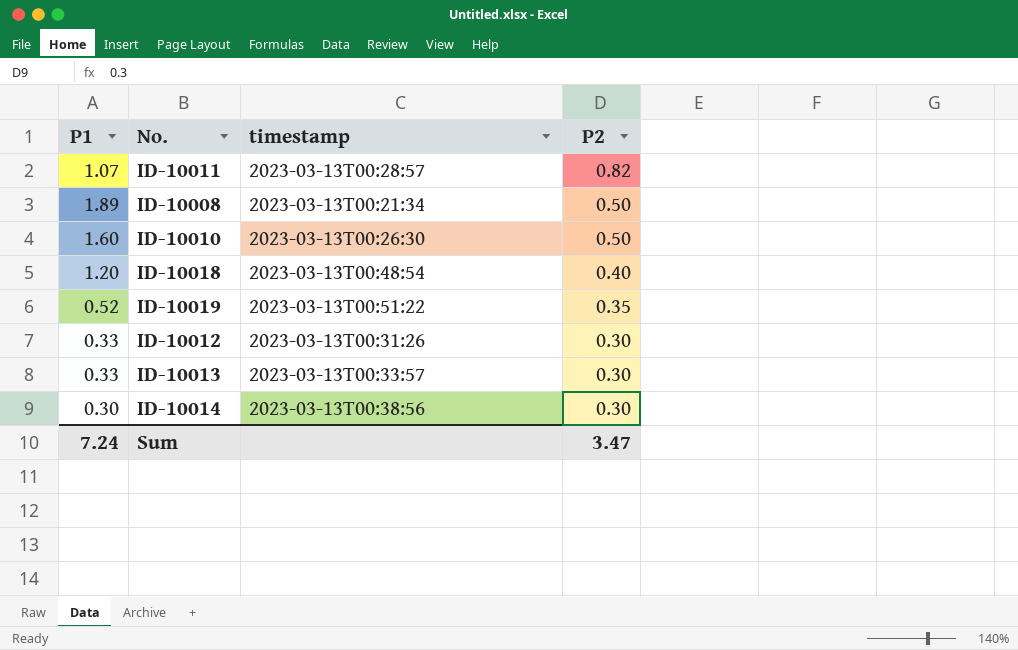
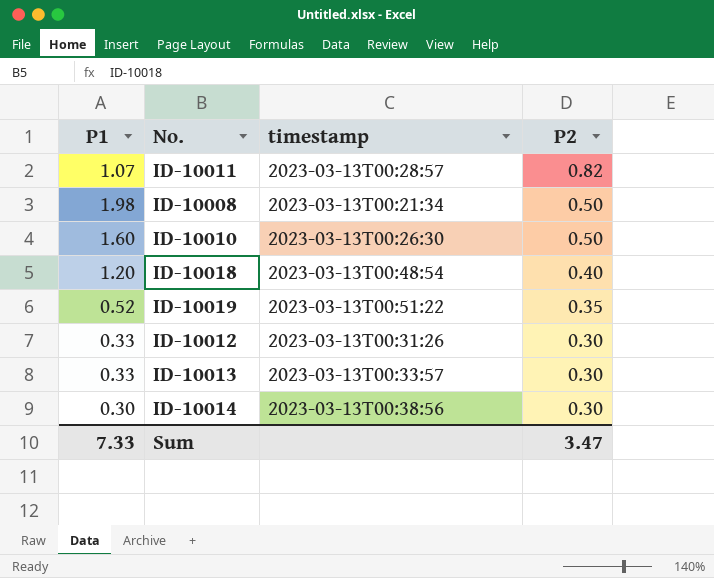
ID-10008 | P1: 1.89 -> 1.98
Sum | P1: 7.24 -> 7.33

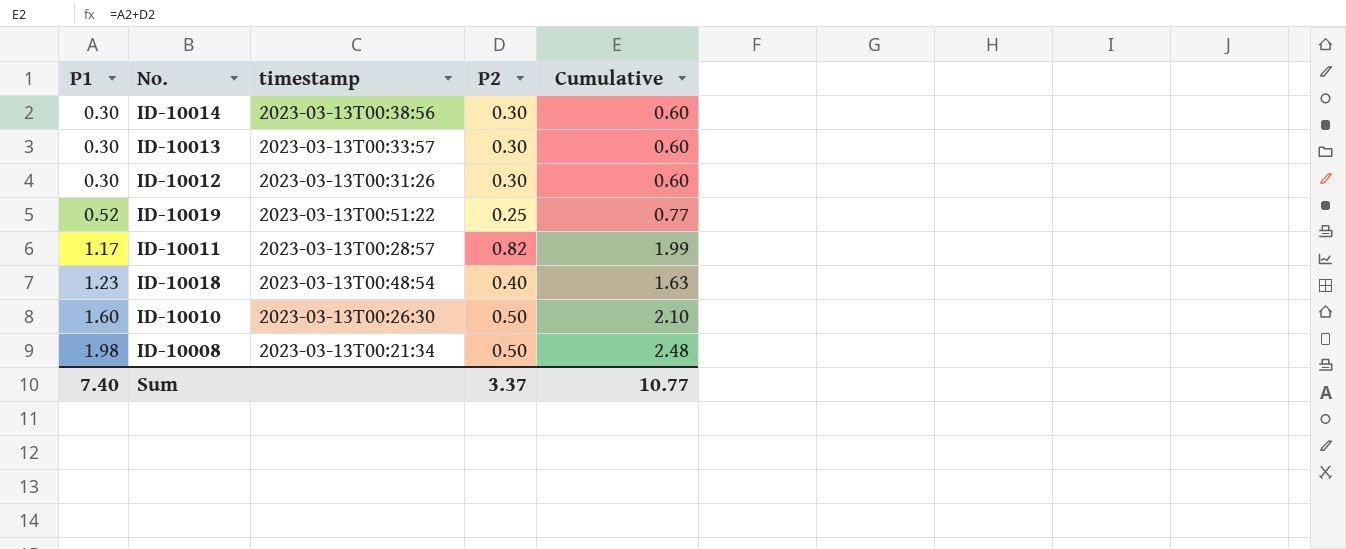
row order: P2 descending -> P1 ascending
column Cumulative | formula: none -> [P1] + [P2]
ID-10013 | P1: 0.33 -> 0.30
ID-10012 | P1: 0.33 -> 0.30
ID-10019 | P2: 0.35 -> 0.25
ID-10011 | P1: 1.07 -> 1.17
ID-10018 | P1: 1.20 -> 1.23
Sum | P1: 7.33 -> 7.40
Sum | P2: 3.47 -> 3.37

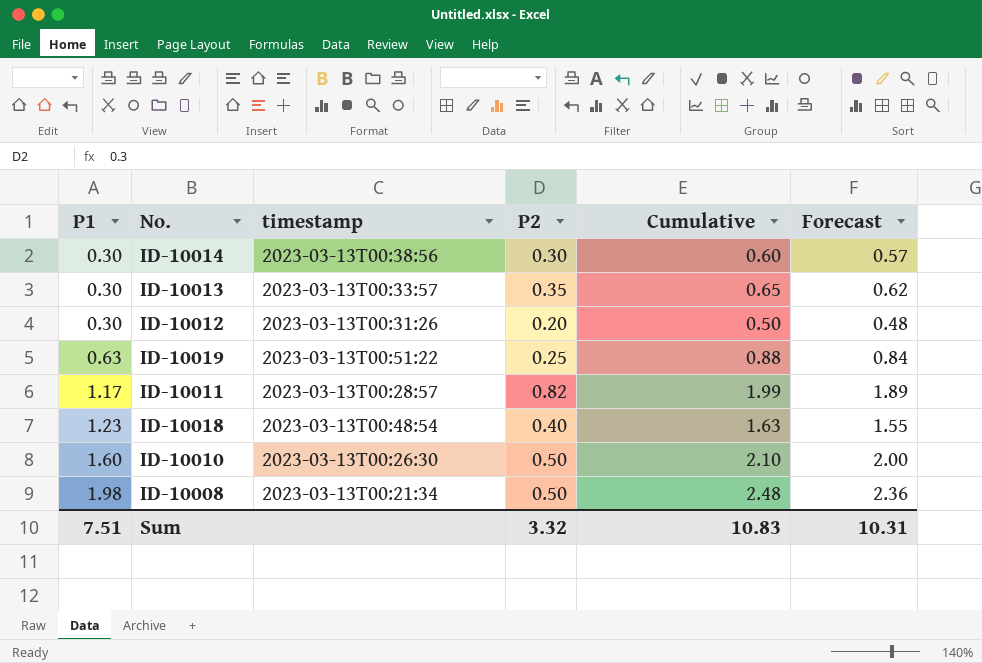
column Forecast | formula: none -> [Cumulative] * 0.95
ID-10013 | P2: 0.30 -> 0.35
ID-10013 | Cumulative: 0.60 -> 0.65
ID-10012 | P2: 0.30 -> 0.20
ID-10012 | Cumulative: 0.60 -> 0.50
ID-10019 | P1: 0.52 -> 0.63
ID-10019 | Cumulative: 0.77 -> 0.88
Sum | P1: 7.40 -> 7.51
Sum | P2: 3.37 -> 3.32
Sum | Cumulative: 10.77 -> 10.83

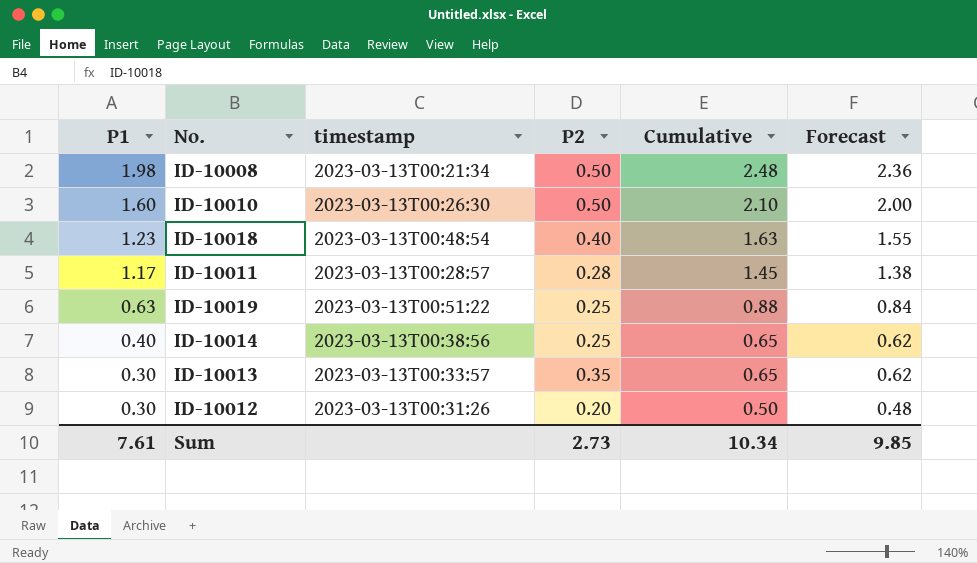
row order: P1 ascending -> P1 descending
ID-10011 | P2: 0.82 -> 0.28
ID-10011 | Cumulative: 1.99 -> 1.45
ID-10011 | Forecast: 1.89 -> 1.38
ID-10014 | P1: 0.30 -> 0.40
ID-10014 | P2: 0.30 -> 0.25
ID-10014 | Cumulative: 0.60 -> 0.65
ID-10014 | Forecast: 0.57 -> 0.62
Sum | P1: 7.51 -> 7.61
Sum | P2: 3.32 -> 2.73
Sum | Cumulative: 10.83 -> 10.34
Sum | Forecast: 10.31 -> 9.85

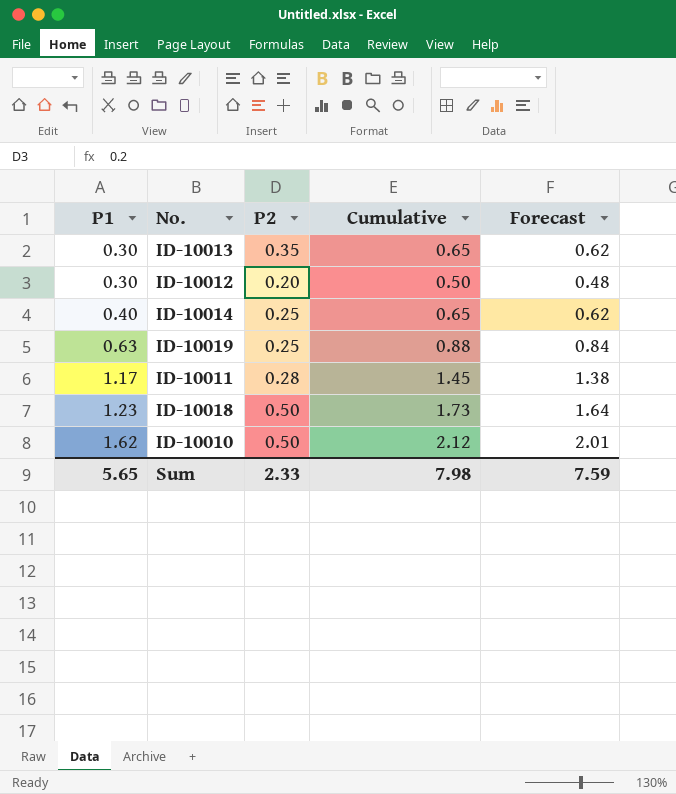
row order: P1 descending -> P1 ascending
column timestamp | position: 3 -> none
row ID-10008: 1.98 | 2023-03-13T00:21:34 | 0.50 | 2.48 | 2.36 -> none
ID-10018 | P2: 0.40 -> 0.50
ID-10018 | Cumulative: 1.63 -> 1.73
ID-10018 | Forecast: 1.55 -> 1.64
ID-10010 | P1: 1.60 -> 1.62
ID-10010 | Cumulative: 2.10 -> 2.12
ID-10010 | Forecast: 2.00 -> 2.01
Sum | P1: 7.61 -> 5.65
Sum | P2: 2.73 -> 2.33
Sum | Cumulative: 10.34 -> 7.98
Sum | Forecast: 9.85 -> 7.59

